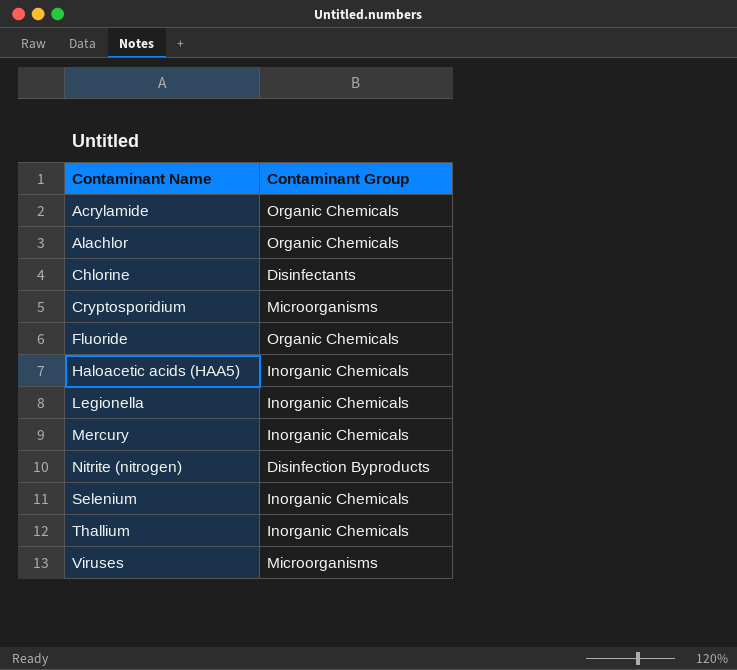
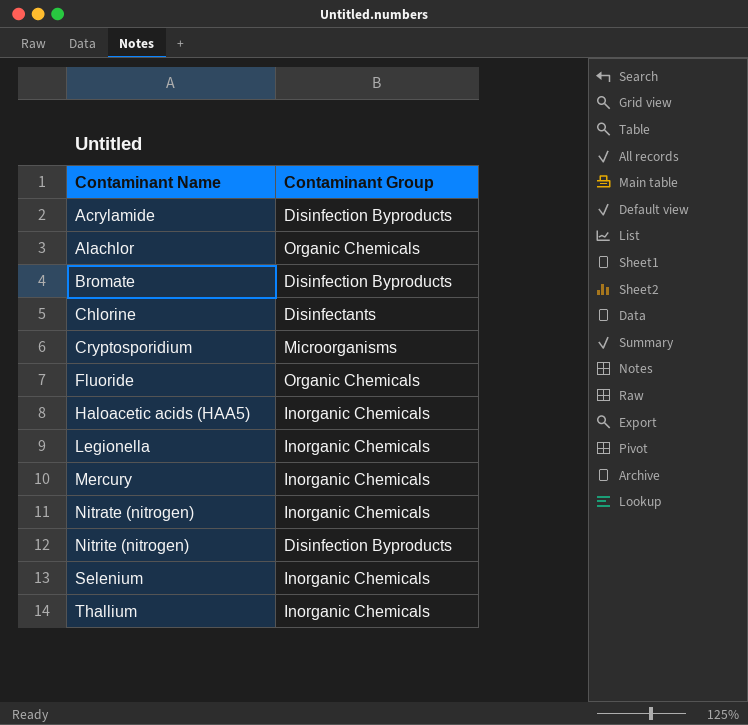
row Viruses: Microorganisms -> none
Acrylamide | Contaminant Group: Organic Chemicals -> Disinfection Byproducts
row Bromate: none -> Disinfection Byproducts
row Nitrate (nitrogen): none -> Inorganic Chemicals

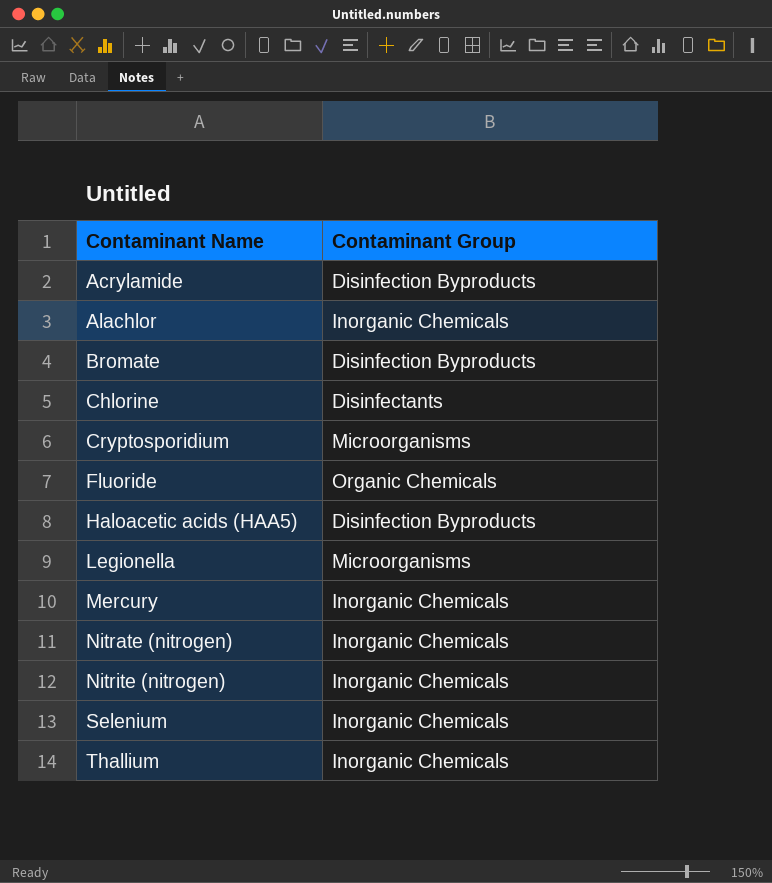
Alachlor | Contaminant Group: Organic Chemicals -> Inorganic Chemicals
Haloacetic acids (HAA5) | Contaminant Group: Inorganic Chemicals -> Disinfection Byproducts
Legionella | Contaminant Group: Inorganic Chemicals -> Microorganisms
Nitrite (nitrogen) | Contaminant Group: Disinfection Byproducts -> Inorganic Chemicals

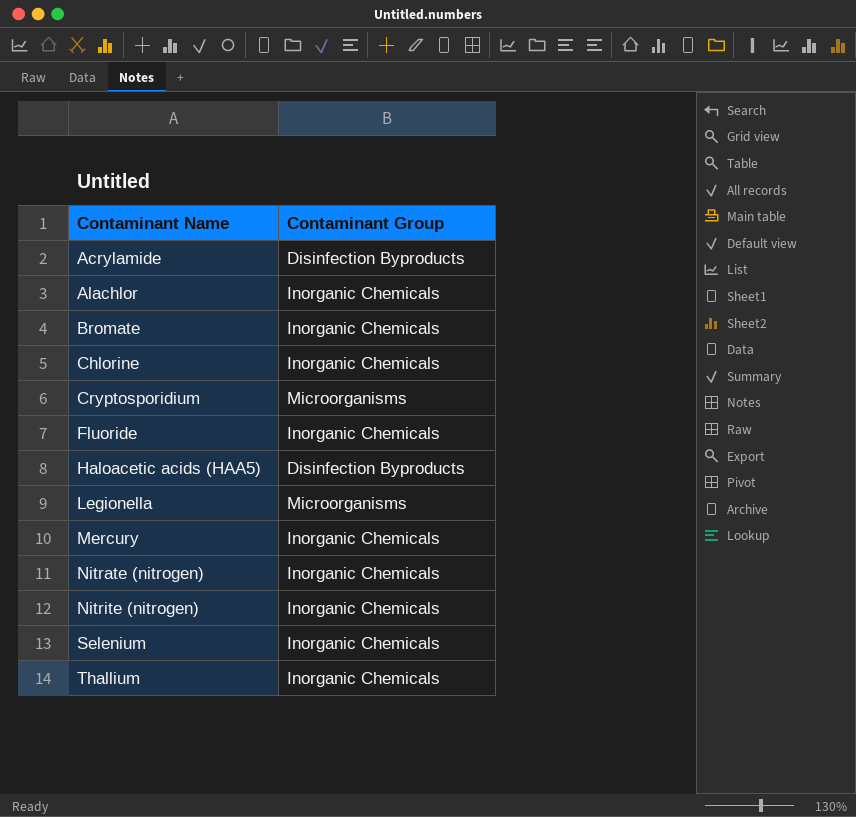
Bromate | Contaminant Group: Disinfection Byproducts -> Inorganic Chemicals
Chlorine | Contaminant Group: Disinfectants -> Inorganic Chemicals
Fluoride | Contaminant Group: Organic Chemicals -> Inorganic Chemicals

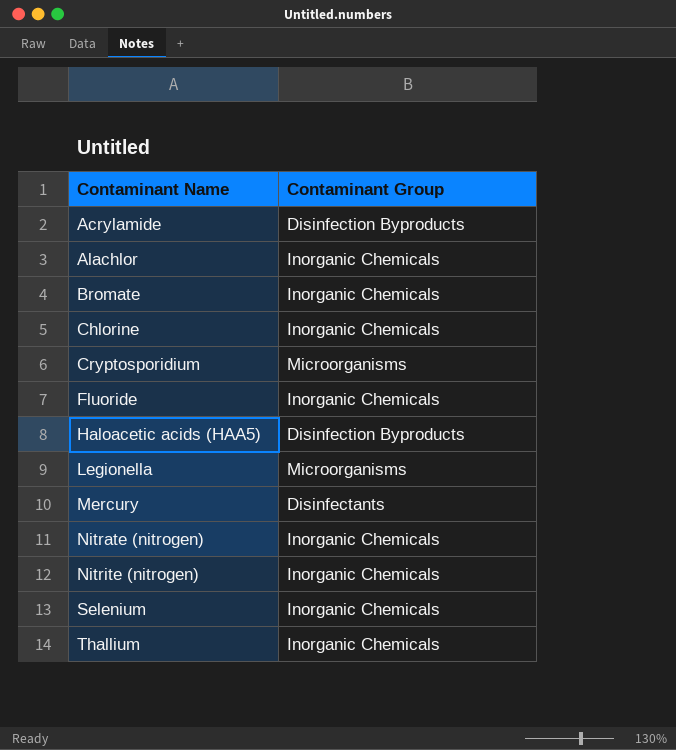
Mercury | Contaminant Group: Inorganic Chemicals -> Disinfectants

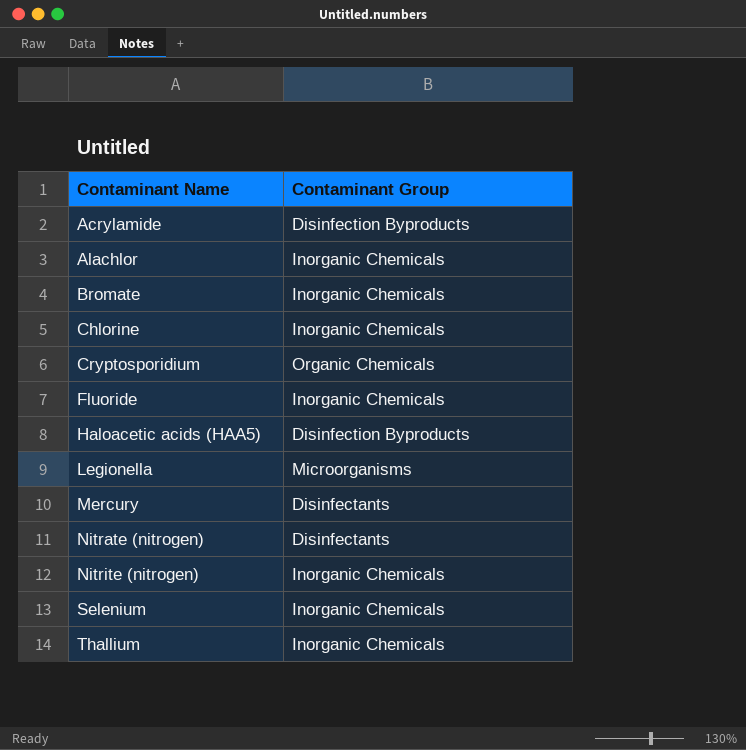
Cryptosporidium | Contaminant Group: Microorganisms -> Organic Chemicals
Nitrate (nitrogen) | Contaminant Group: Inorganic Chemicals -> Disinfectants

